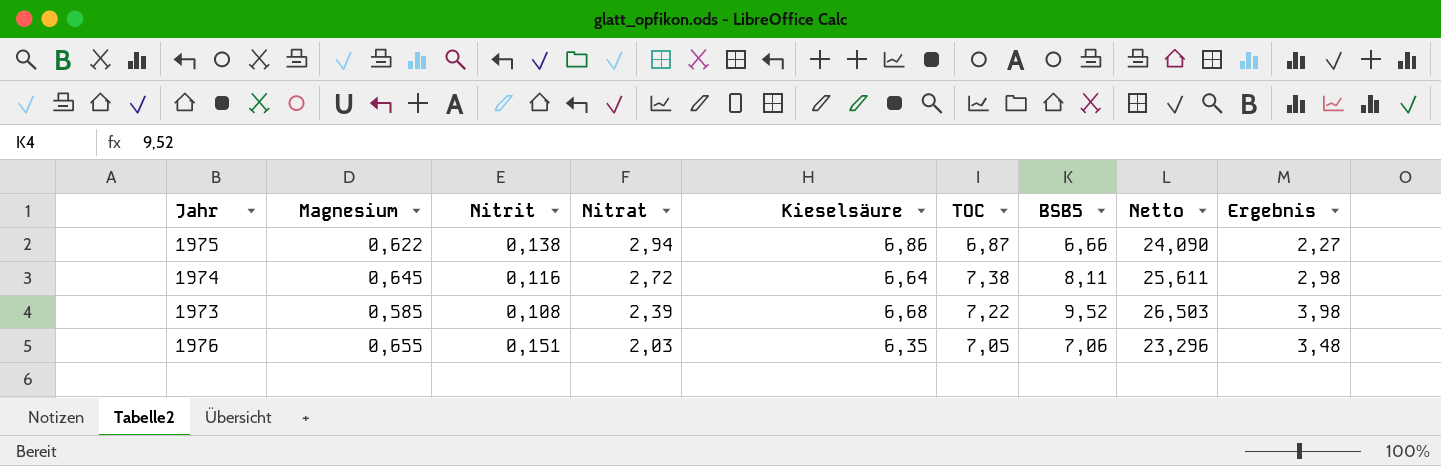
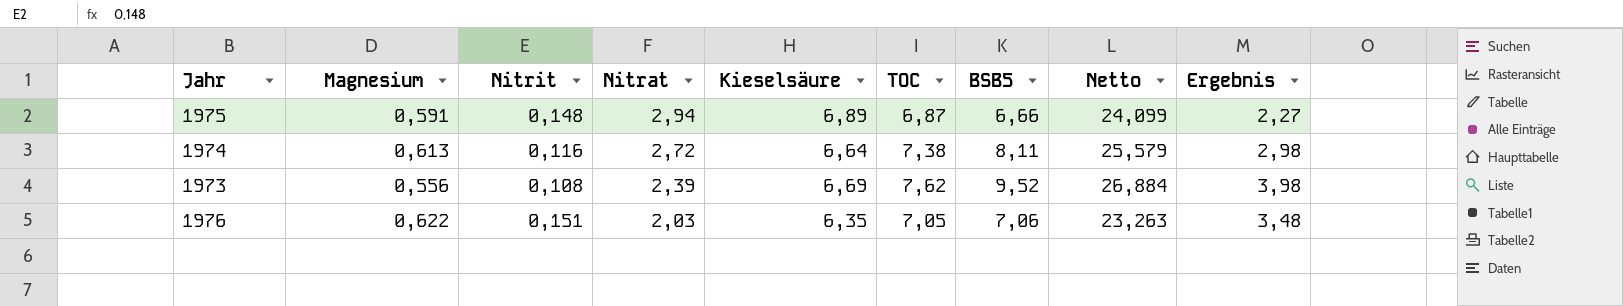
1975 | Magnesium: 0,622 -> 0,591
1975 | Nitrit: 0,138 -> 0,148
1975 | Kieselsäure: 6,86 -> 6,89
1975 | Netto: 24,090 -> 24,099
1974 | Magnesium: 0,645 -> 0,613
1974 | Netto: 25,611 -> 25,579
1973 | Magnesium: 0,585 -> 0,556
1973 | Kieselsäure: 6,68 -> 6,69
1973 | TOC: 7,22 -> 7,62
1973 | Netto: 26,503 -> 26,884
1976 | Magnesium: 0,655 -> 0,622
1976 | Netto: 23,296 -> 23,263

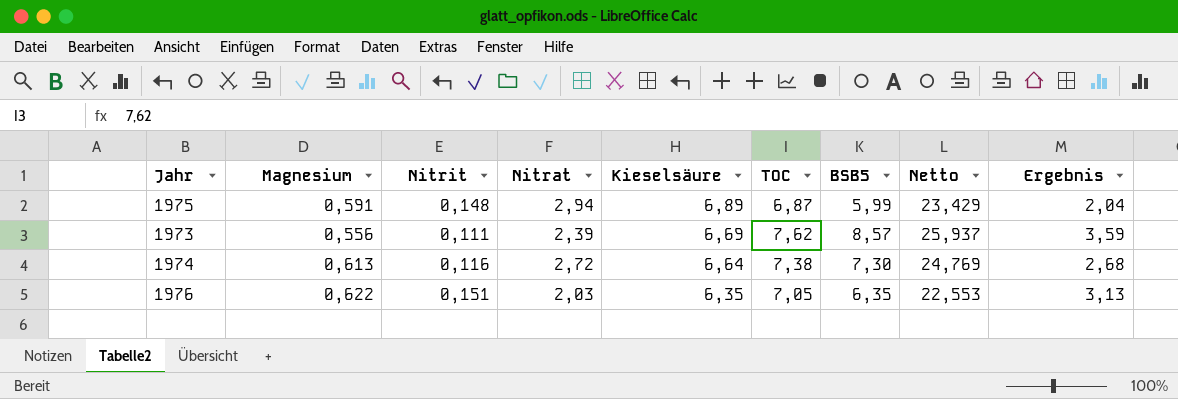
row order: Nitrat descending -> Kieselsäure descending
1975 | BSB5: 6,66 -> 5,99
1975 | Netto: 24,099 -> 23,429
1975 | Ergebnis: 2,27 -> 2,04
1973 | Nitrit: 0,108 -> 0,111
1973 | BSB5: 9,52 -> 8,57
1973 | Netto: 26,884 -> 25,937
1973 | Ergebnis: 3,98 -> 3,59
1974 | BSB5: 8,11 -> 7,30
1974 | Netto: 25,579 -> 24,769
1974 | Ergebnis: 2,98 -> 2,68
1976 | BSB5: 7,06 -> 6,35
1976 | Netto: 23,263 -> 22,553
1976 | Ergebnis: 3,48 -> 3,13

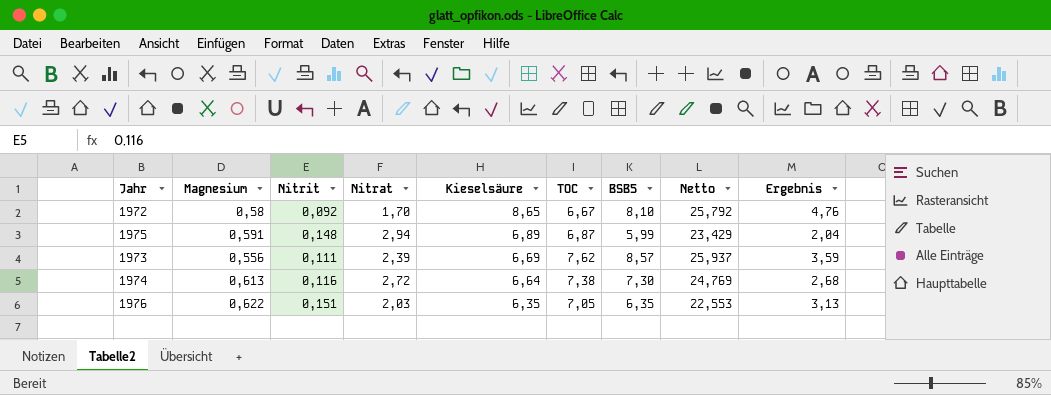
row 1972: none -> 0,58 | 0,092 | 1,70 | 8,65 | 6,67 | 8,10 | 25,792 | 4,76

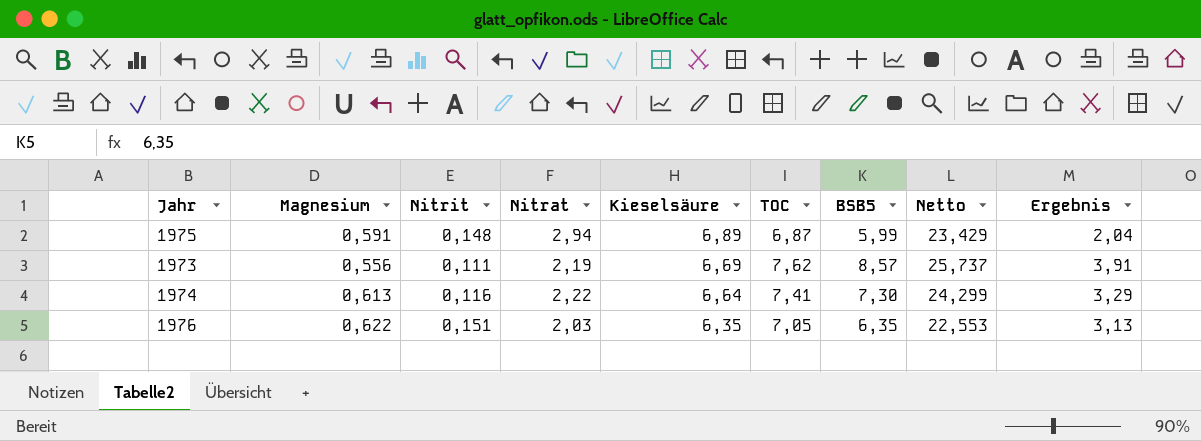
row 1972: 0,58 | 0,092 | 1,70 | 8,65 | 6,67 | 8,10 | 25,792 | 4,76 -> none
1973 | Nitrat: 2,39 -> 2,19
1973 | Netto: 25,937 -> 25,737
1973 | Ergebnis: 3,59 -> 3,91
1974 | Nitrat: 2,72 -> 2,22
1974 | TOC: 7,38 -> 7,41
1974 | Netto: 24,769 -> 24,299
1974 | Ergebnis: 2,68 -> 3,29

